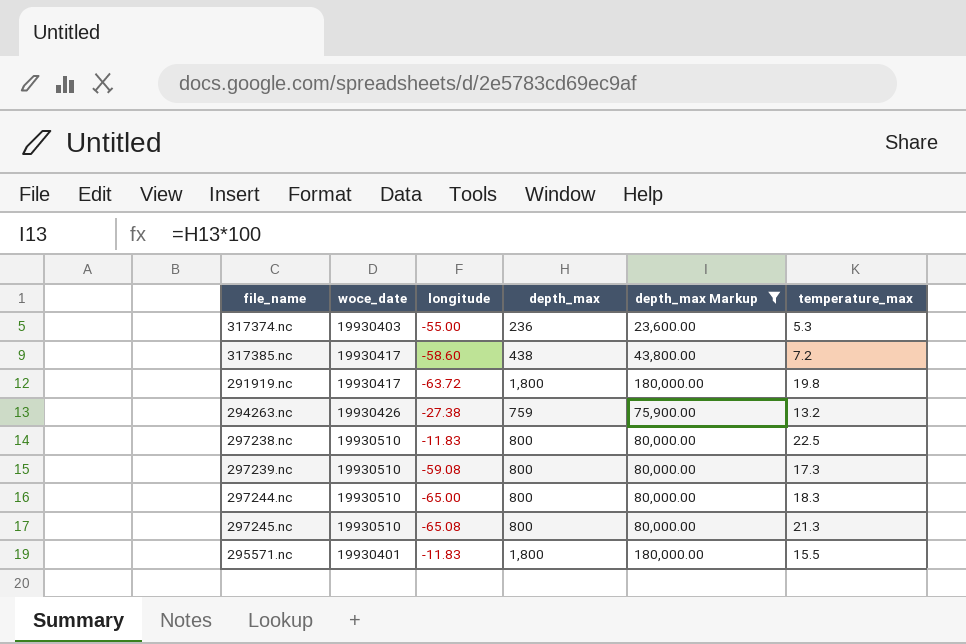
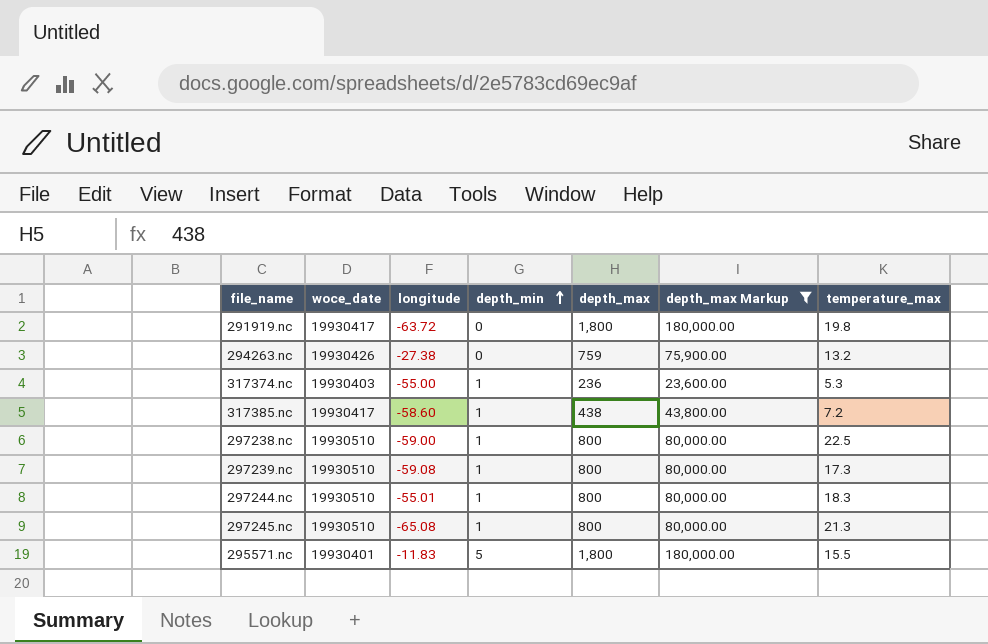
row order: none -> depth_min ascending
column depth_min | position: none -> 4
297238.nc | longitude: -11.83 -> -59.00
297244.nc | longitude: -65.00 -> -55.01

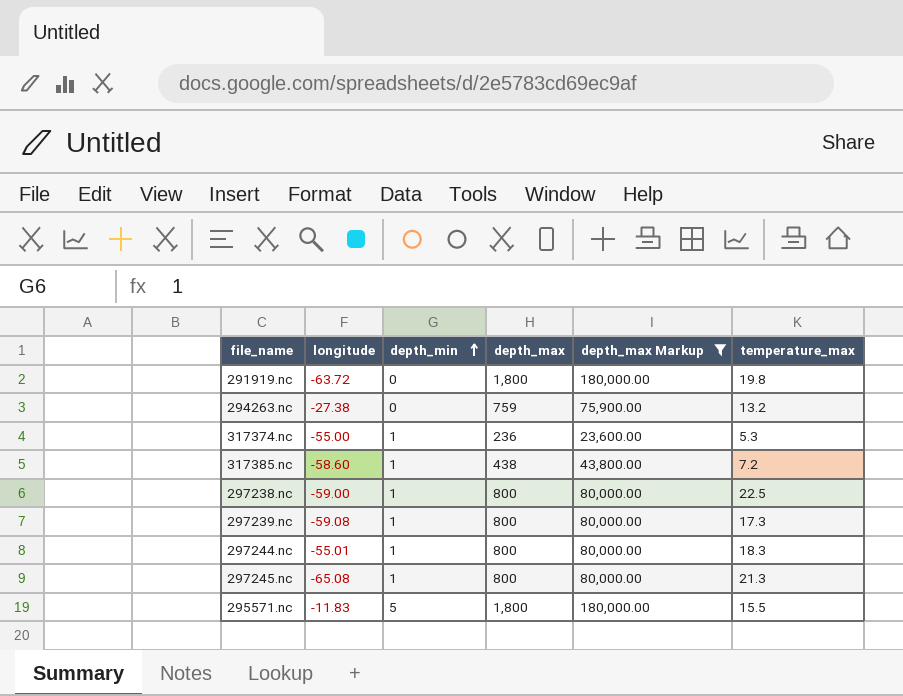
column woce_date | position: 2 -> none

